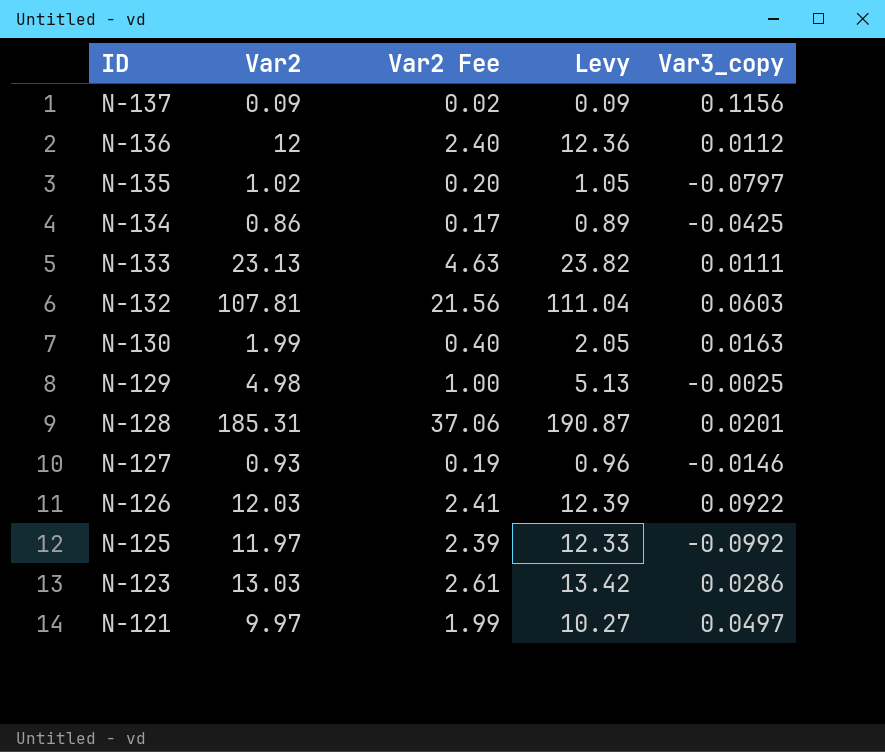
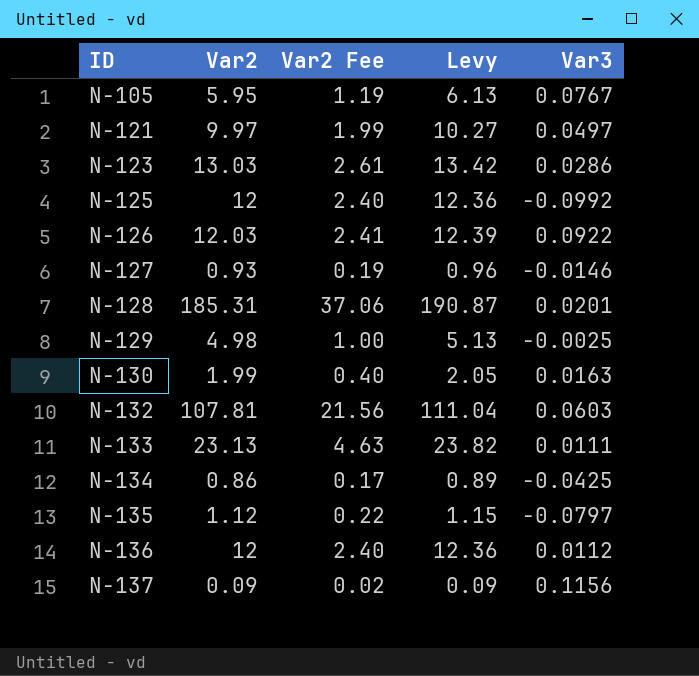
row order: ID descending -> ID ascending
column name: Var3_copy -> Var3
row N-105: none -> 5.95 | 1.19 | 6.13 | 0.0767
N-125 | Var2: 11.97 -> 12
N-125 | Var2 Fee: 2.39 -> 2.40
N-125 | Levy: 12.33 -> 12.36
N-135 | Var2: 1.02 -> 1.12
N-135 | Var2 Fee: 0.20 -> 0.22
N-135 | Levy: 1.05 -> 1.15

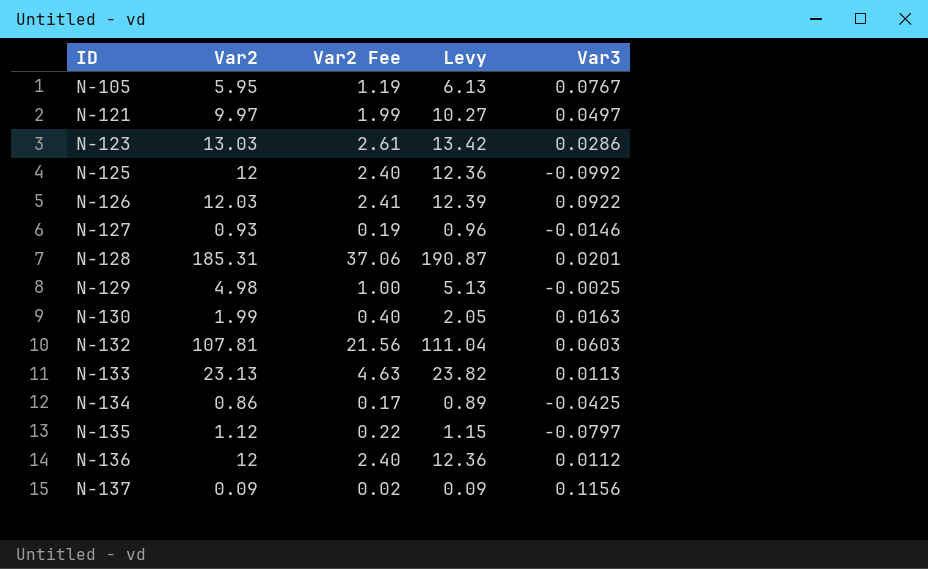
N-133 | Var3: 0.0111 -> 0.0113

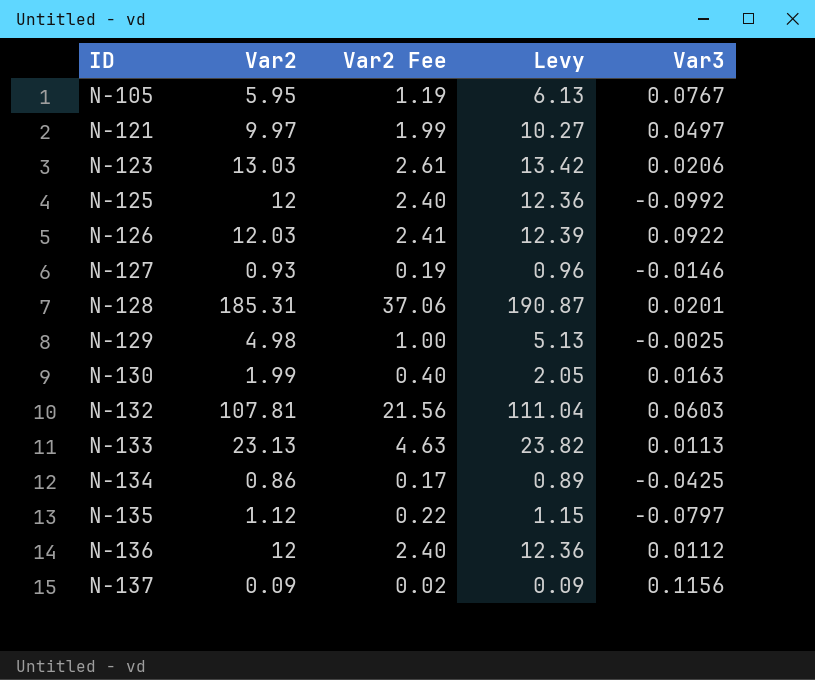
N-123 | Var3: 0.0286 -> 0.0206

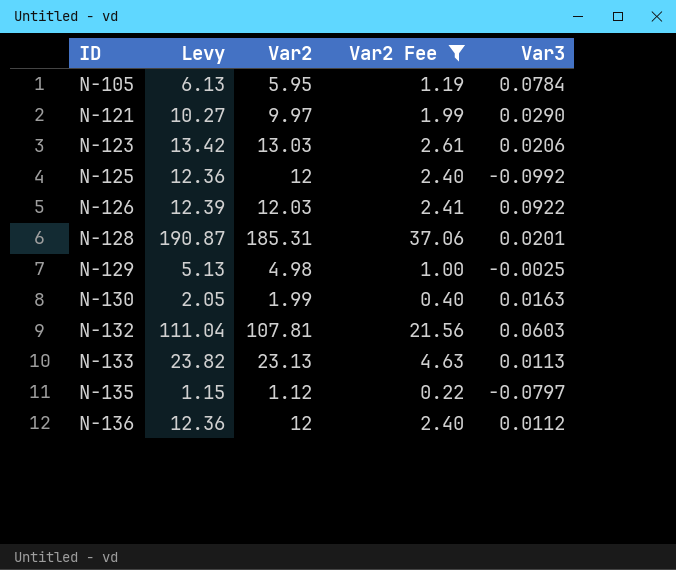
filter: none -> Var2 Fee >= 0.22
column Levy | position: 4 -> 2
N-105 | Var3: 0.0767 -> 0.0784
N-121 | Var3: 0.0497 -> 0.0290

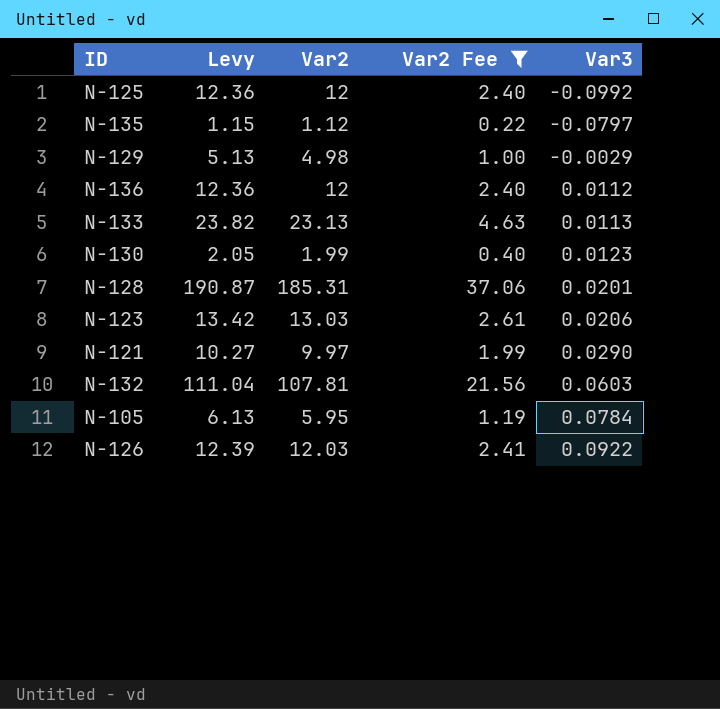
row order: ID ascending -> Var3 ascending
N-129 | Var3: -0.0025 -> -0.0029
N-130 | Var3: 0.0163 -> 0.0123

